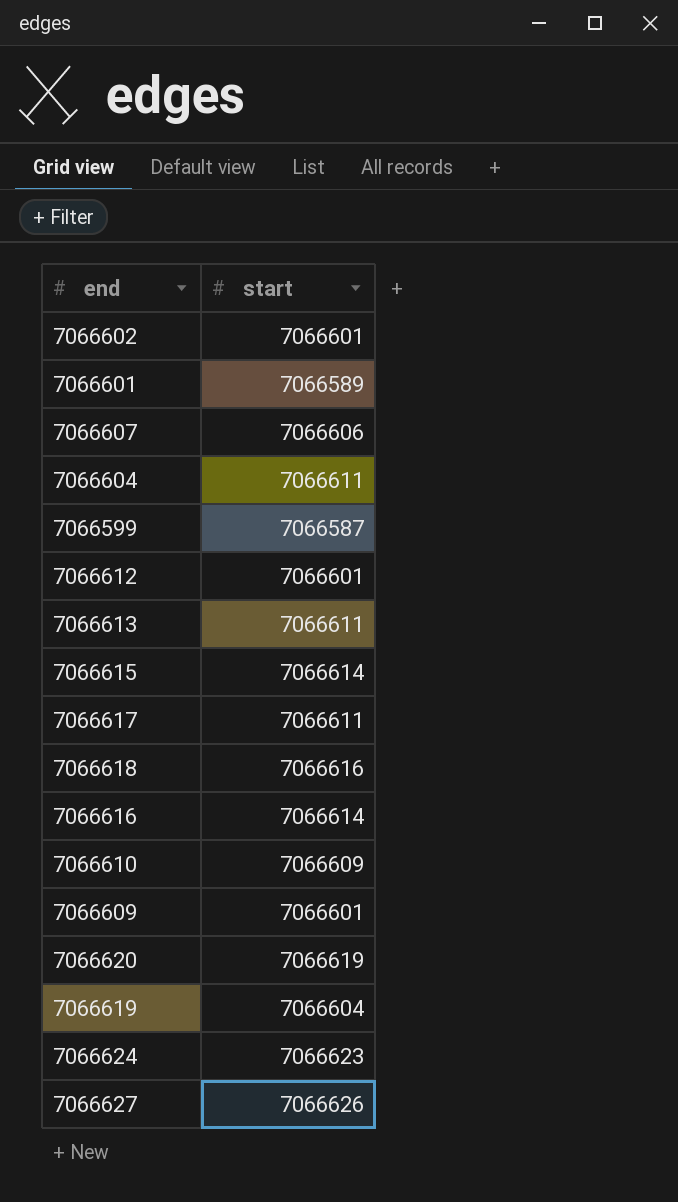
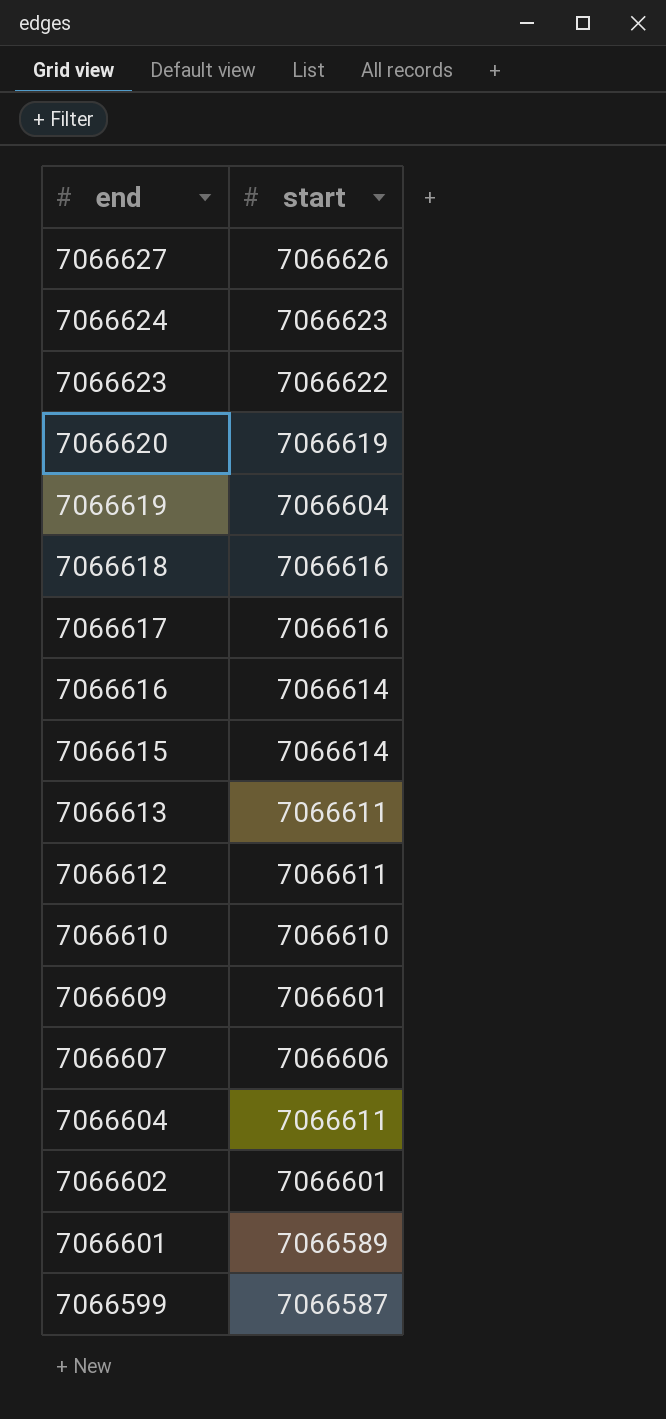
row order: none -> end descending
row 7066623: none -> 7066622
7066617 | start: 7066611 -> 7066616
7066612 | start: 7066601 -> 7066611
7066610 | start: 7066609 -> 7066610

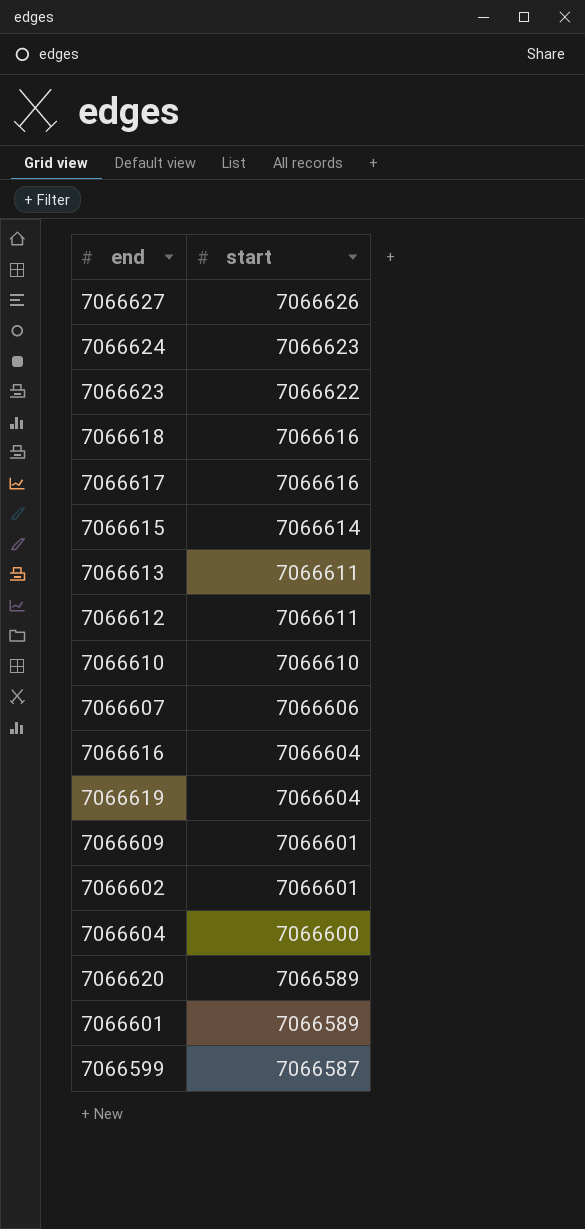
row order: end descending -> start descending
7066616 | start: 7066614 -> 7066604
7066604 | start: 7066611 -> 7066600
7066620 | start: 7066619 -> 7066589

